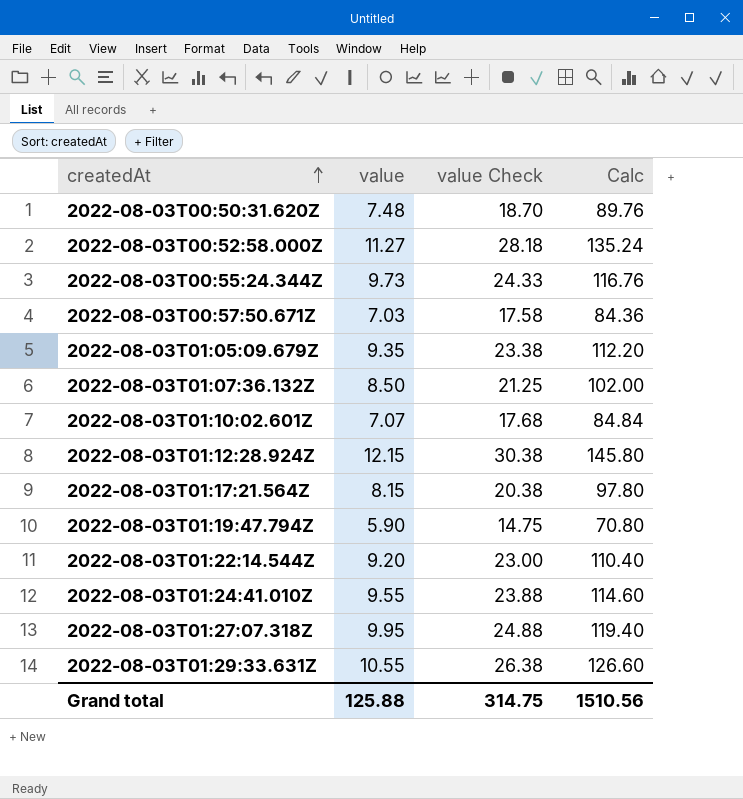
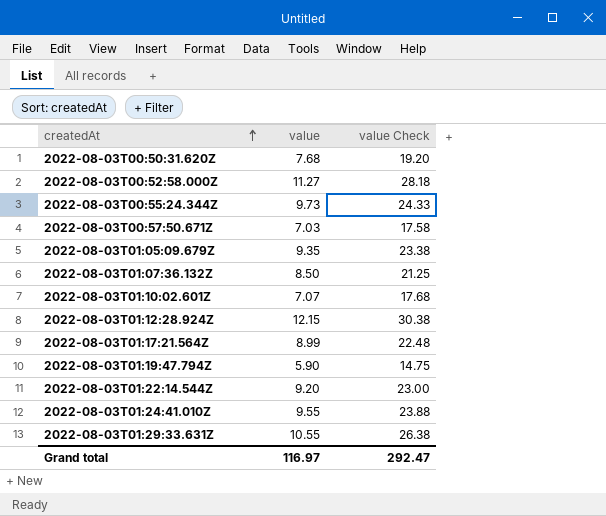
column Calc | formula: [value] * 12 -> none
row 2022-08-03T01:27:07.318Z: 9.95 | 24.88 | 119.40 -> none
2022-08-03T00:50:31.620Z | value: 7.48 -> 7.68
2022-08-03T00:50:31.620Z | value Check: 18.70 -> 19.20
2022-08-03T01:17:21.564Z | value: 8.15 -> 8.99
2022-08-03T01:17:21.564Z | value Check: 20.38 -> 22.48
Grand total | value: 125.88 -> 116.97
Grand total | value Check: 314.75 -> 292.47

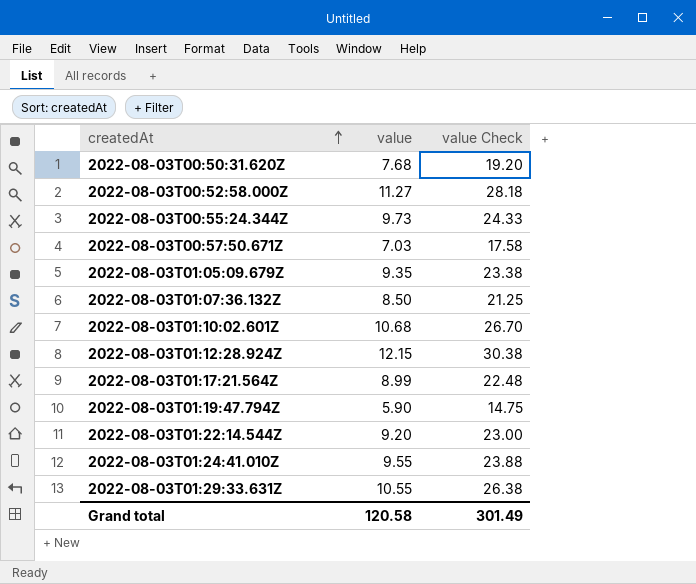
2022-08-03T01:10:02.601Z | value: 7.07 -> 10.68
2022-08-03T01:10:02.601Z | value Check: 17.68 -> 26.70
Grand total | value: 116.97 -> 120.58
Grand total | value Check: 292.47 -> 301.49

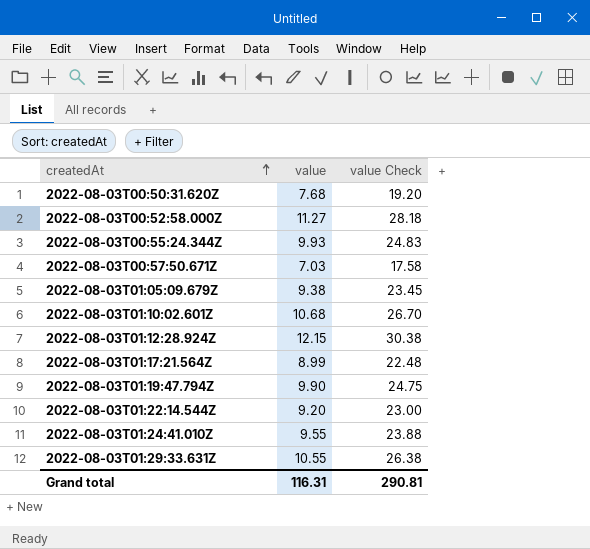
row 2022-08-03T01:07:36.132Z: 8.50 | 21.25 -> none
2022-08-03T00:55:24.344Z | value: 9.73 -> 9.93
2022-08-03T00:55:24.344Z | value Check: 24.33 -> 24.83
2022-08-03T01:05:09.679Z | value: 9.35 -> 9.38
2022-08-03T01:05:09.679Z | value Check: 23.38 -> 23.45
2022-08-03T01:19:47.794Z | value: 5.90 -> 9.90
2022-08-03T01:19:47.794Z | value Check: 14.75 -> 24.75
Grand total | value: 120.58 -> 116.31
Grand total | value Check: 301.49 -> 290.81

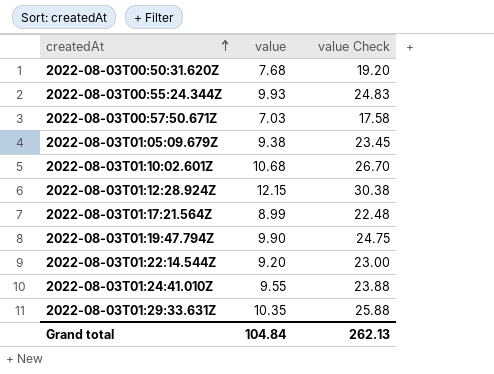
row 2022-08-03T00:52:58.000Z: 11.27 | 28.18 -> none
2022-08-03T01:29:33.631Z | value: 10.55 -> 10.35
2022-08-03T01:29:33.631Z | value Check: 26.38 -> 25.88
Grand total | value: 116.31 -> 104.84
Grand total | value Check: 290.81 -> 262.13

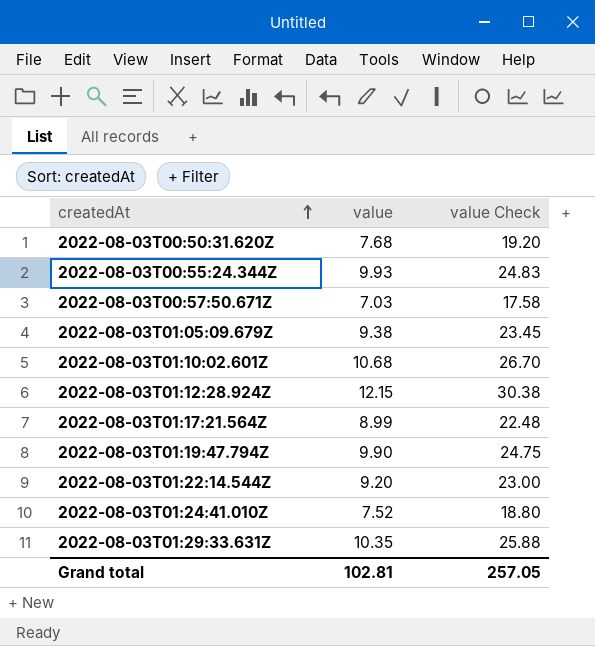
2022-08-03T01:24:41.010Z | value: 9.55 -> 7.52
2022-08-03T01:24:41.010Z | value Check: 23.88 -> 18.80
Grand total | value: 104.84 -> 102.81
Grand total | value Check: 262.13 -> 257.05

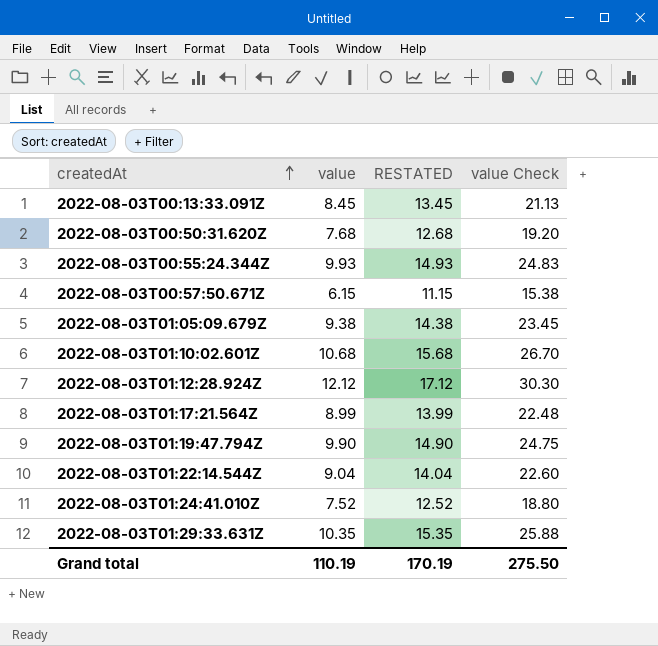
column RESTATED | formula: none -> [value] + 5
row 2022-08-03T00:13:33.091Z: none -> 8.45 | 13.45 | 21.13
2022-08-03T00:57:50.671Z | value: 7.03 -> 6.15
2022-08-03T00:57:50.671Z | value Check: 17.58 -> 15.38
2022-08-03T01:12:28.924Z | value: 12.15 -> 12.12
2022-08-03T01:12:28.924Z | value Check: 30.38 -> 30.30
2022-08-03T01:22:14.544Z | value: 9.20 -> 9.04
2022-08-03T01:22:14.544Z | value Check: 23.00 -> 22.60
Grand total | value: 102.81 -> 110.19
Grand total | value Check: 257.05 -> 275.50

